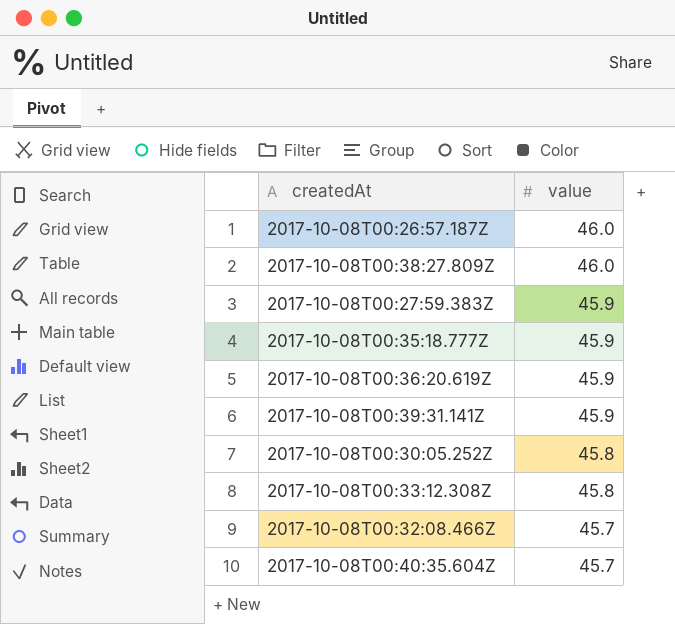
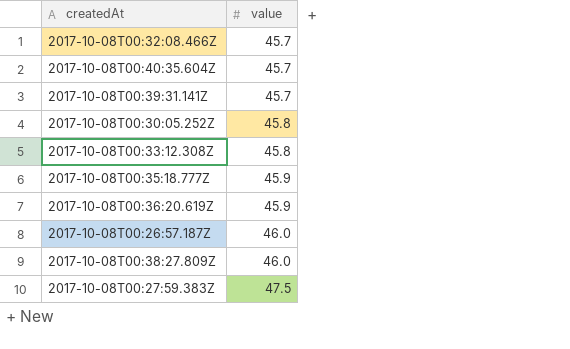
row order: value descending -> value ascending
2017-10-08T00:39:31.141Z | value: 45.9 -> 45.7
2017-10-08T00:27:59.383Z | value: 45.9 -> 47.5

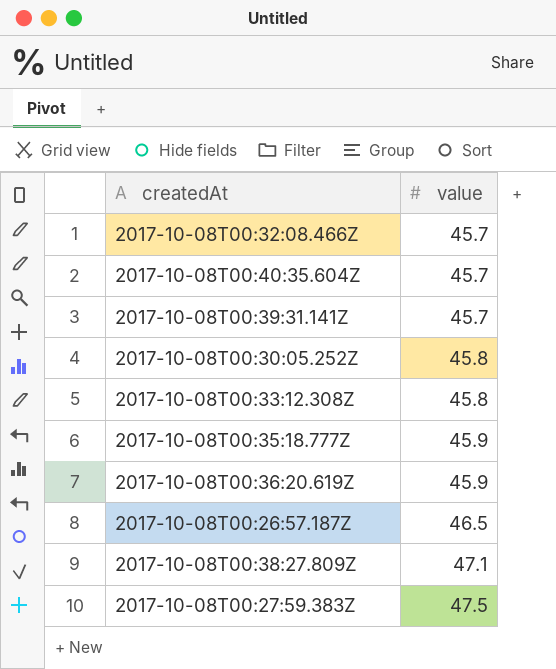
2017-10-08T00:26:57.187Z | value: 46.0 -> 46.5
2017-10-08T00:38:27.809Z | value: 46.0 -> 47.1

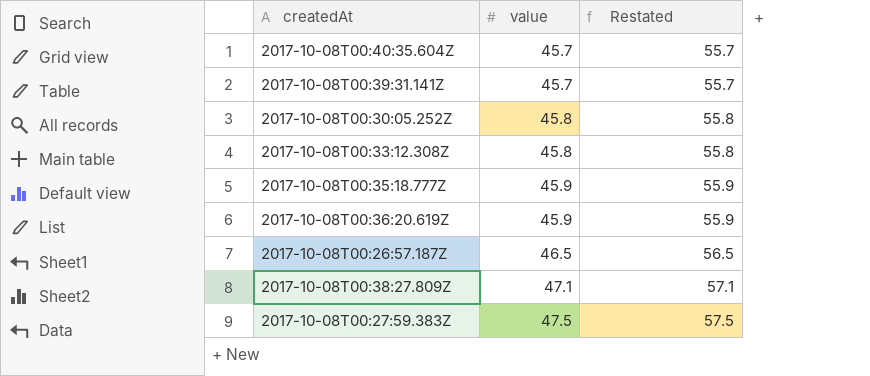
column Restated | formula: none -> [value] + 10
row 2017-10-08T00:32:08.466Z: 45.7 -> none

